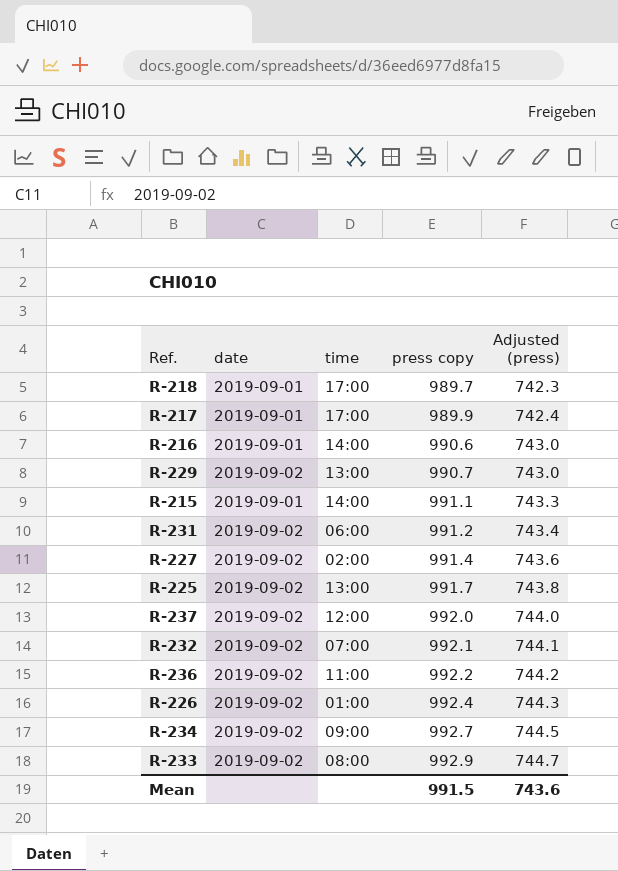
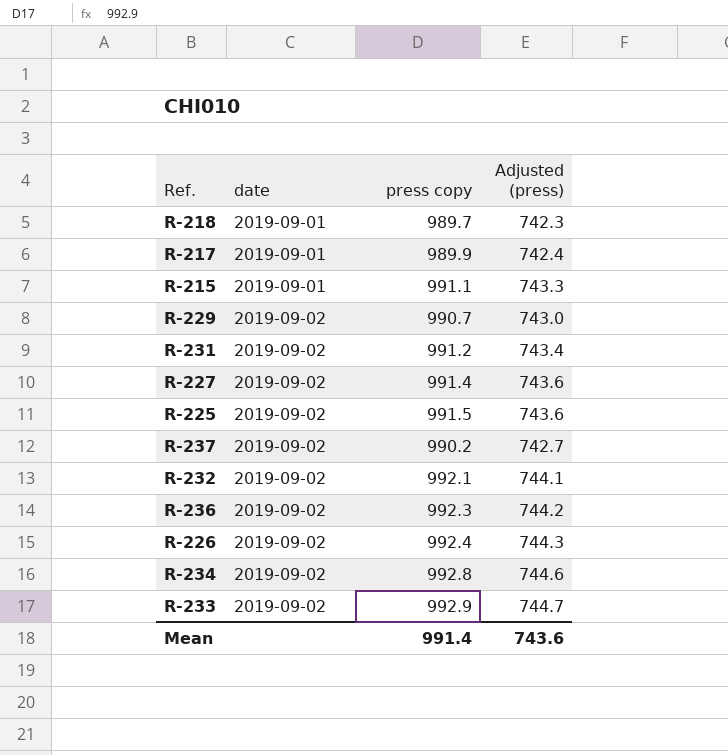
row order: press copy ascending -> date ascending
column time | position: 3 -> none
row R-216: 2019-09-01 | 14:00 | 990.6 | 743.0 -> none
R-225 | press copy: 991.7 -> 991.5
R-225 | Adjusted (press): 743.8 -> 743.6
R-237 | press copy: 992.0 -> 990.2
R-237 | Adjusted (press): 744.0 -> 742.7
R-236 | press copy: 992.2 -> 992.3
R-234 | press copy: 992.7 -> 992.8
R-234 | Adjusted (press): 744.5 -> 744.6
Mean | press copy: 991.5 -> 991.4

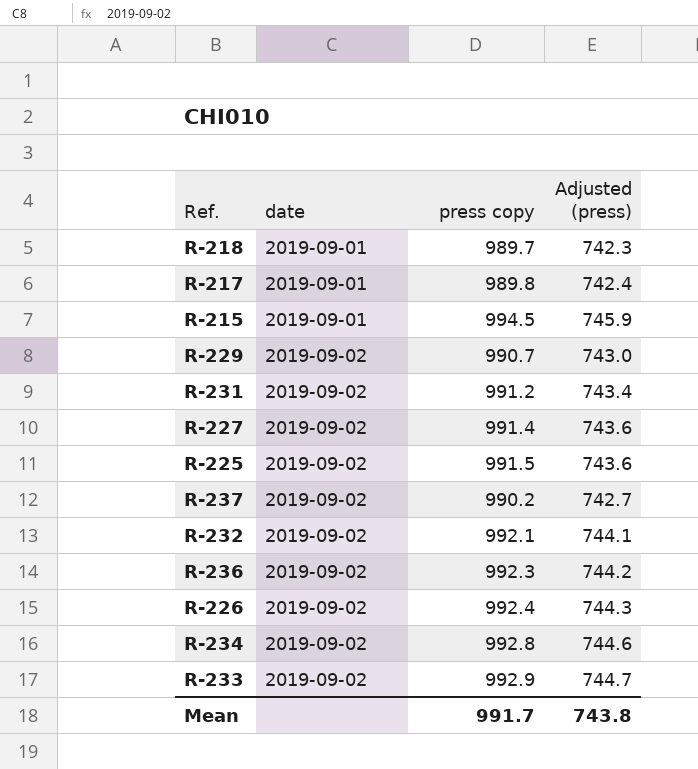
R-217 | press copy: 989.9 -> 989.8
R-215 | press copy: 991.1 -> 994.5
R-215 | Adjusted (press): 743.3 -> 745.9
Mean | press copy: 991.4 -> 991.7
Mean | Adjusted (press): 743.6 -> 743.8

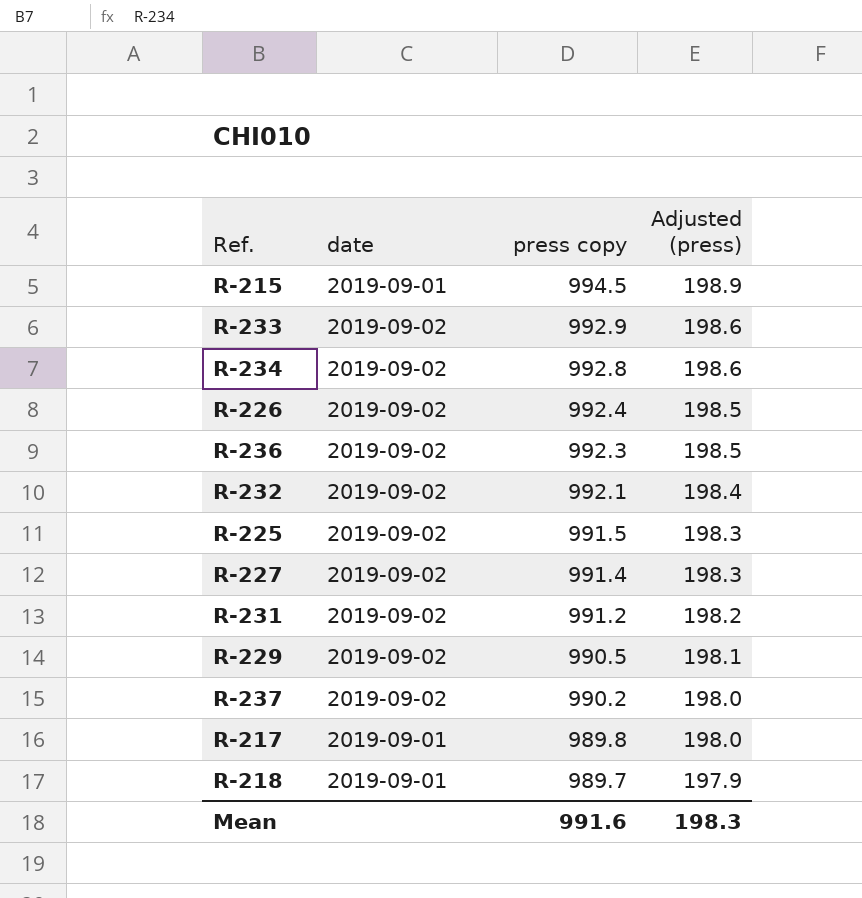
row order: date ascending -> press copy descending
column Adjusted (press) | formula: [press copy] * 0.75 -> [press copy] * 0.2
R-229 | press copy: 990.7 -> 990.5
Mean | press copy: 991.7 -> 991.6
Mean | Adjusted (press): 743.8 -> 198.3

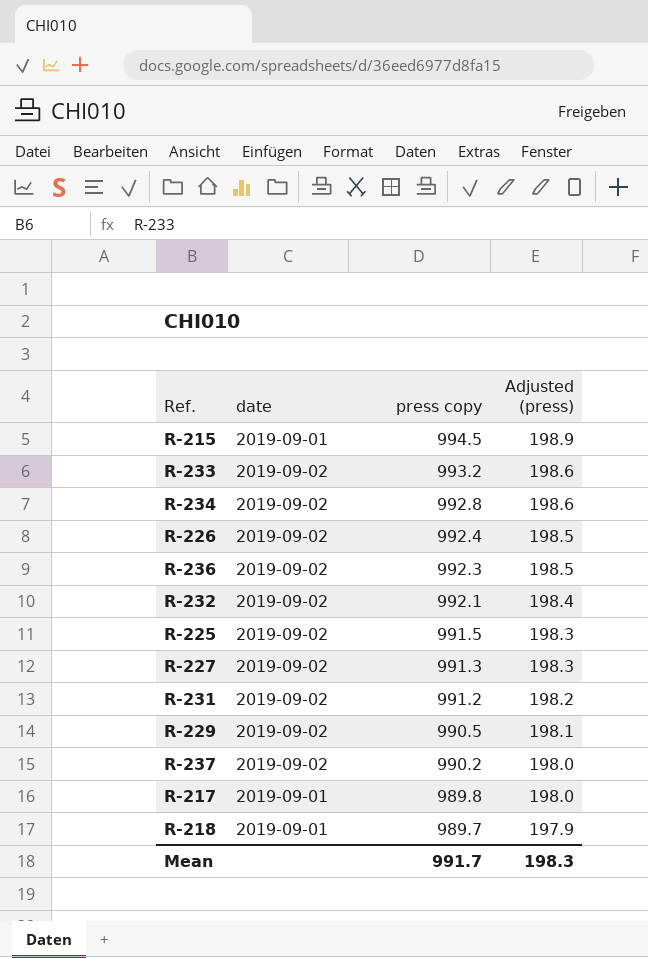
R-233 | press copy: 992.9 -> 993.2
R-227 | press copy: 991.4 -> 991.3
Mean | press copy: 991.6 -> 991.7

